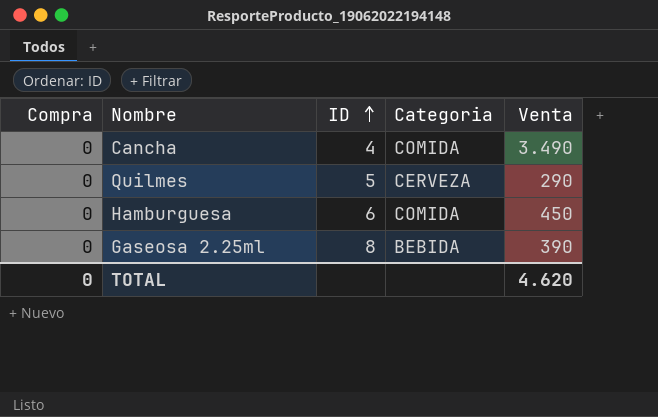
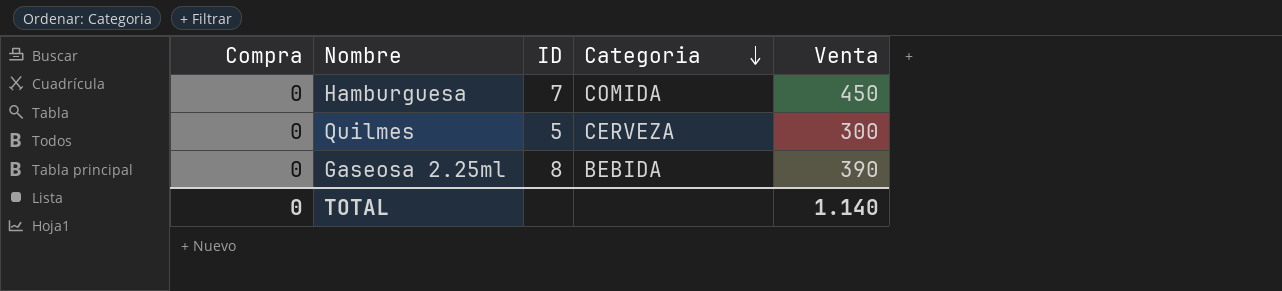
row order: ID ascending -> Categoria descending
row Cancha: 0 | 4 | COMIDA | 3.490 -> none
Hamburguesa | ID: 6 -> 7
Quilmes | Venta: 290 -> 300
TOTAL | Venta: 4.620 -> 1.140

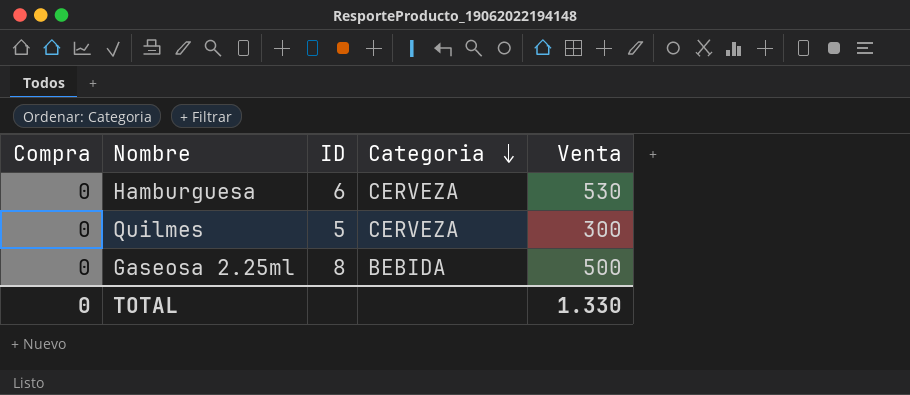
Hamburguesa | ID: 7 -> 6
Hamburguesa | Categoria: COMIDA -> CERVEZA
Hamburguesa | Venta: 450 -> 530
Gaseosa 2.25ml | Venta: 390 -> 500
TOTAL | Venta: 1.140 -> 1.330

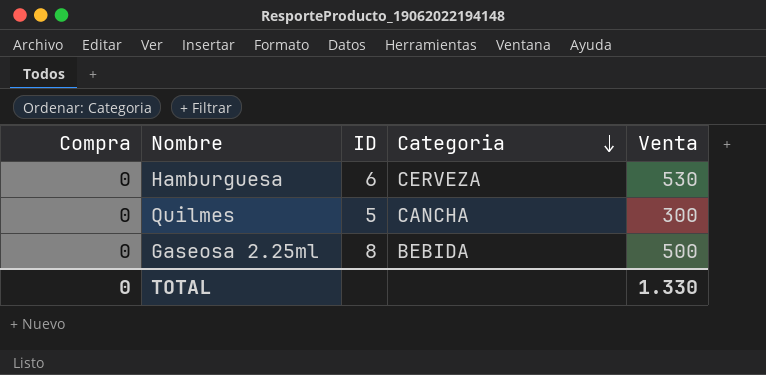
Quilmes | Categoria: CERVEZA -> CANCHA

